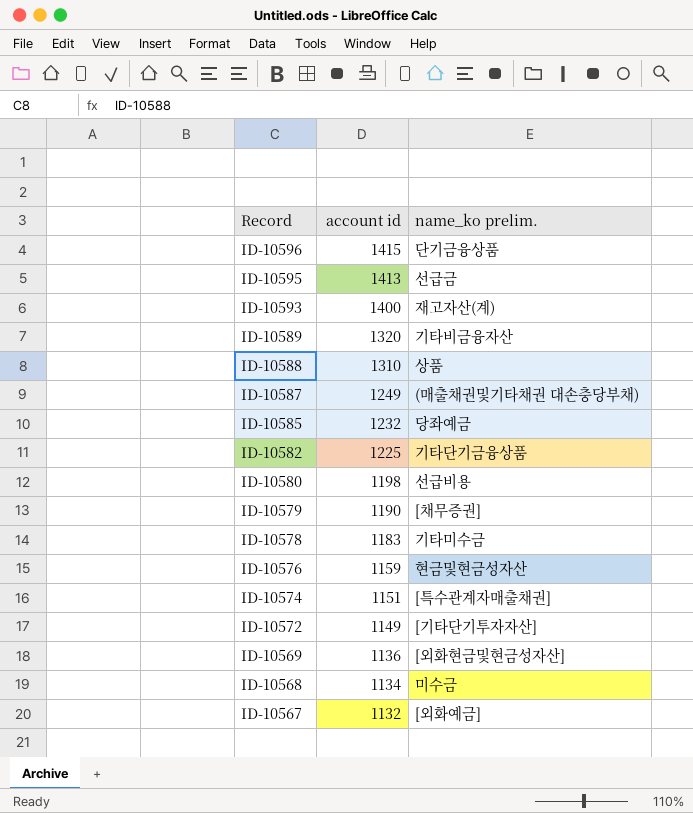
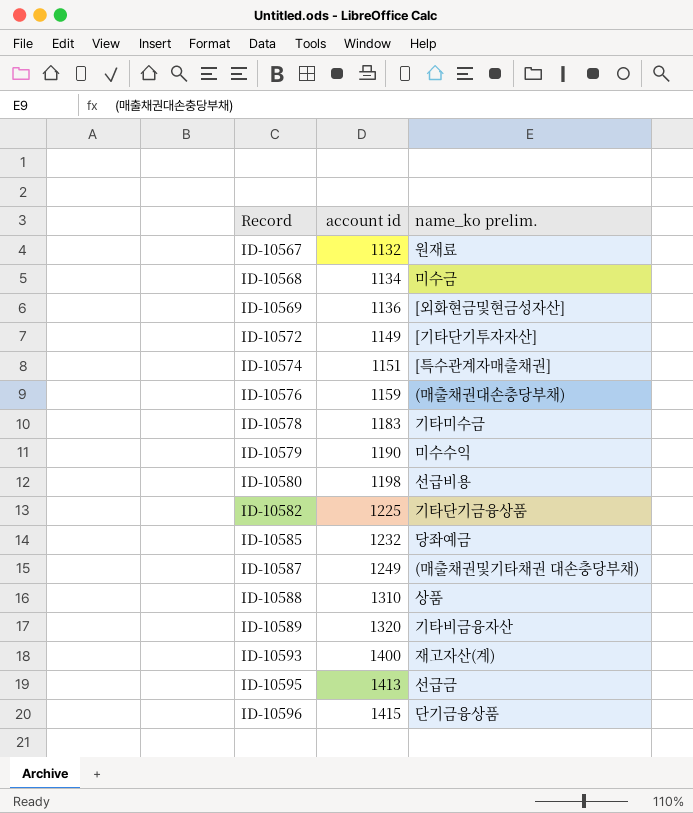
row order: Record descending -> Record ascending
ID-10567 | name_ko prelim.: [외화예금] -> 원재료
ID-10576 | name_ko prelim.: 현금및현금성자산 -> (매출채권대손충당부채)
ID-10579 | name_ko prelim.: [채무증권] -> 미수수익

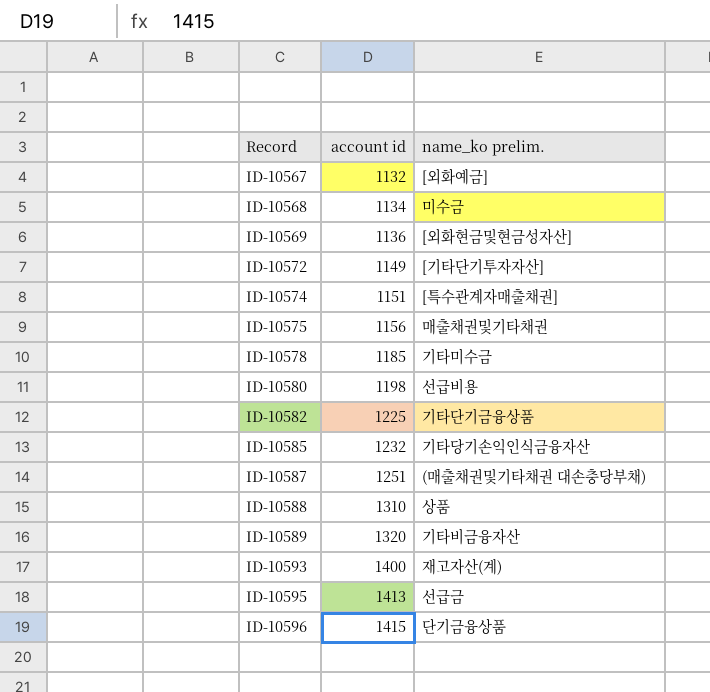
row ID-10576: 1159 | (매출채권대손충당부채) -> none
row ID-10579: 1190 | 미수수익 -> none
ID-10567 | name_ko prelim.: 원재료 -> [외화예금]
row ID-10575: none -> 1156 | 매출채권및기타채권
ID-10578 | account id: 1183 -> 1185
ID-10585 | name_ko prelim.: 당좌예금 -> 기타당기손익인식금융자산
ID-10587 | account id: 1249 -> 1251

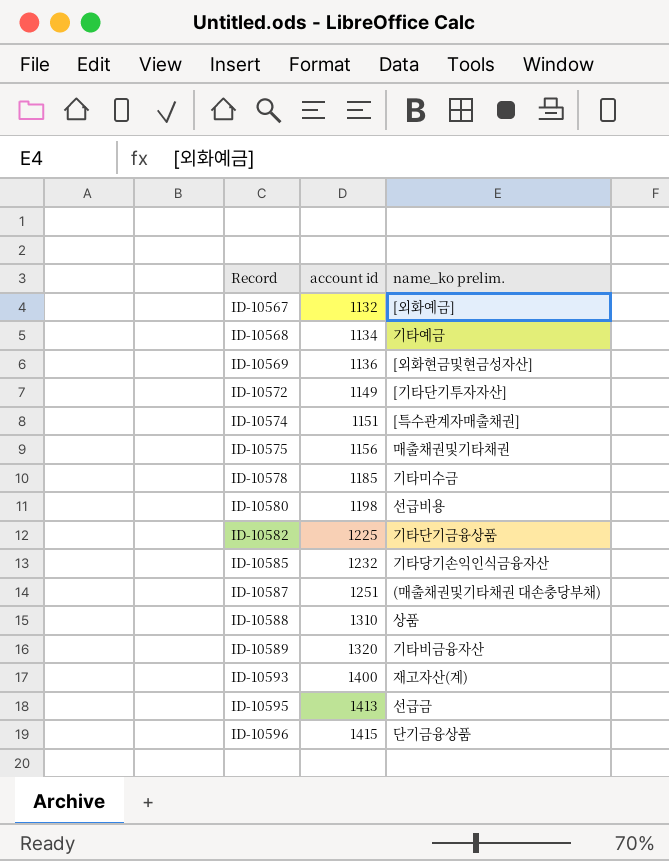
ID-10568 | name_ko prelim.: 미수금 -> 기타예금

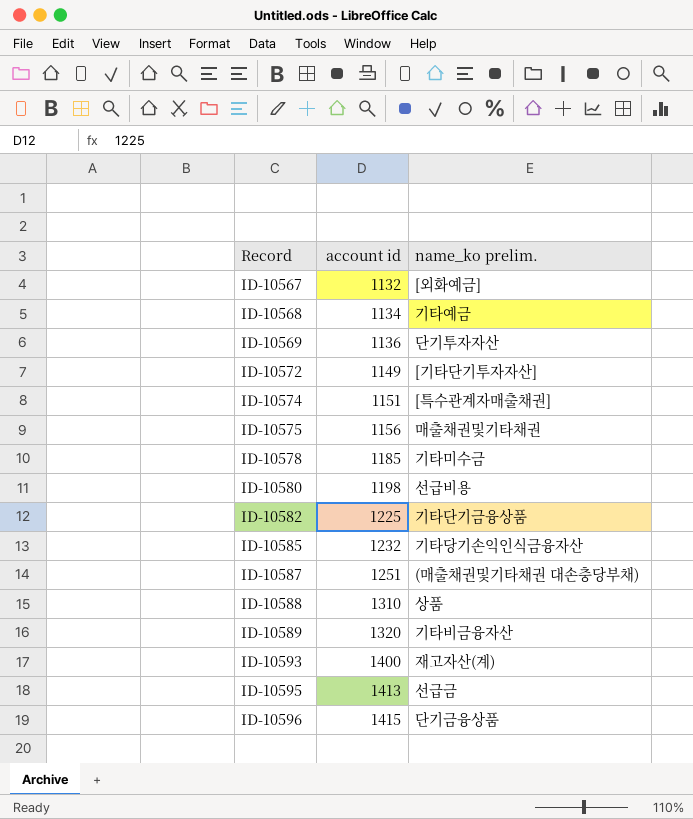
ID-10569 | name_ko prelim.: [외화현금및현금성자산] -> 단기투자자산

